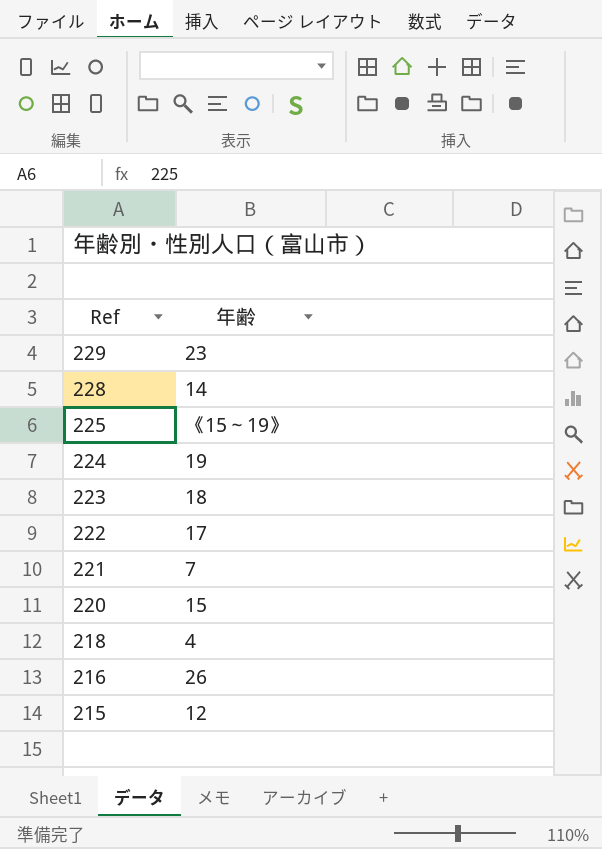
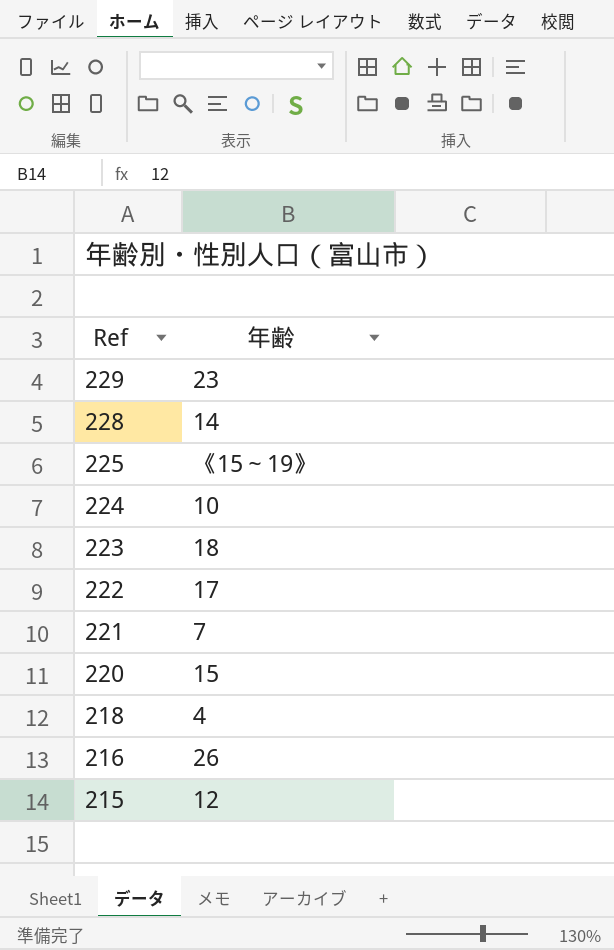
224 | 年齢: 19 -> 10

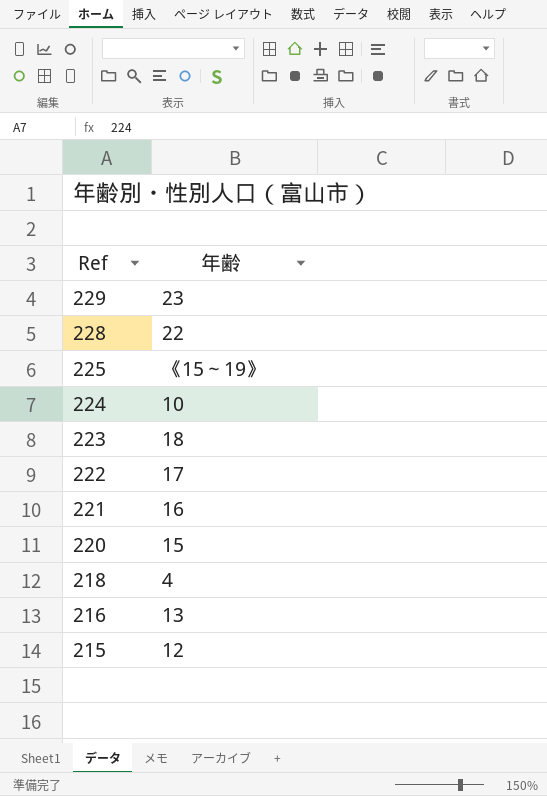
228 | 年齢: 14 -> 22
221 | 年齢: 7 -> 16
216 | 年齢: 26 -> 13

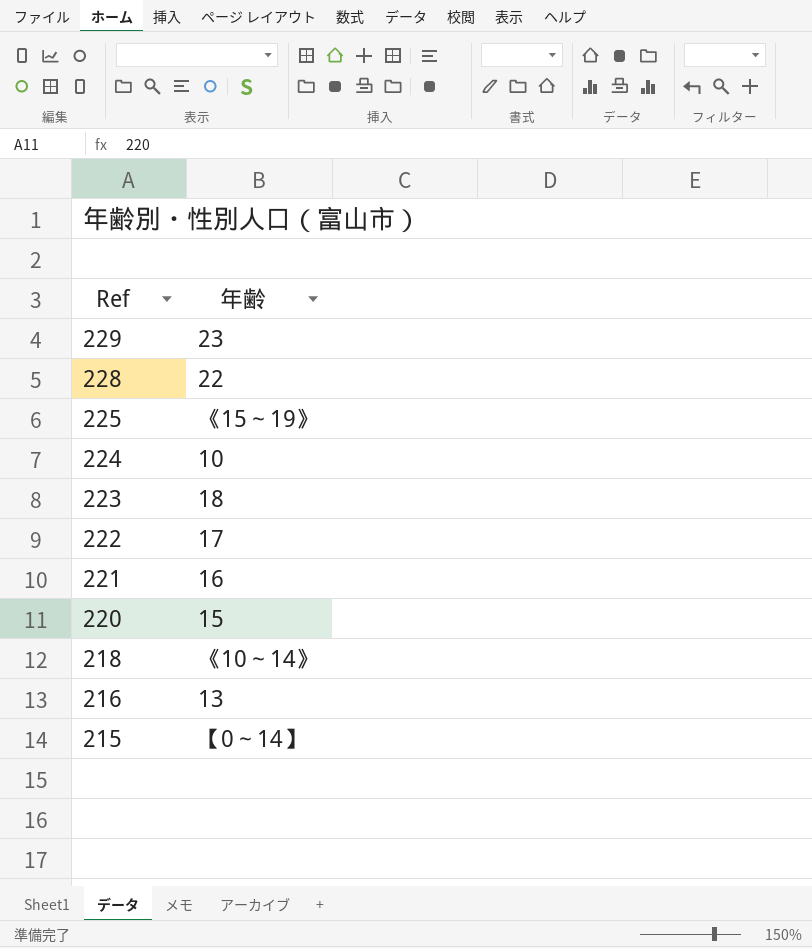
218 | 年齢: 4 -> 《10～14》
215 | 年齢: 12 -> 【0～14】

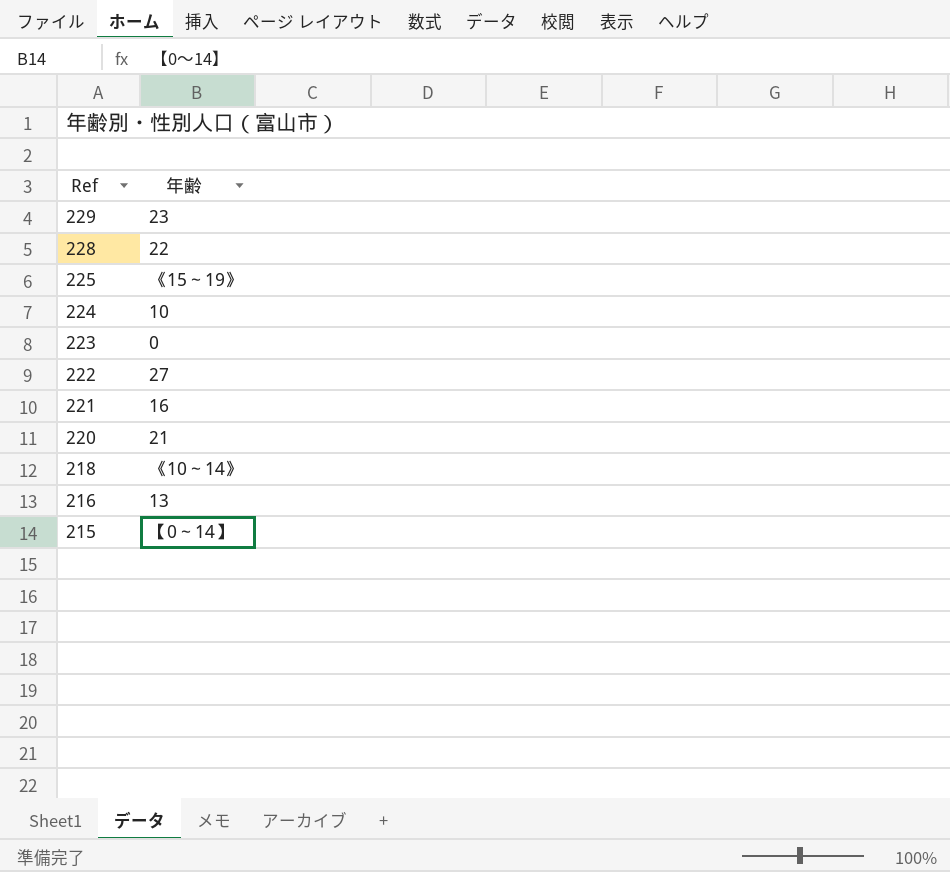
223 | 年齢: 18 -> 0
222 | 年齢: 17 -> 27
220 | 年齢: 15 -> 21

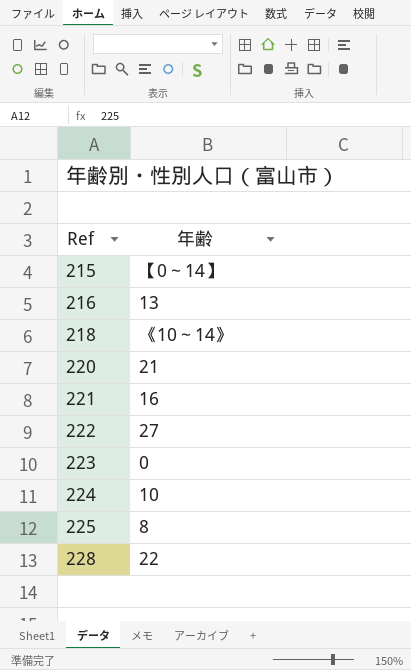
row order: Ref descending -> Ref ascending
row 229: 23 -> none
225 | 年齢: 《15～19》 -> 8

